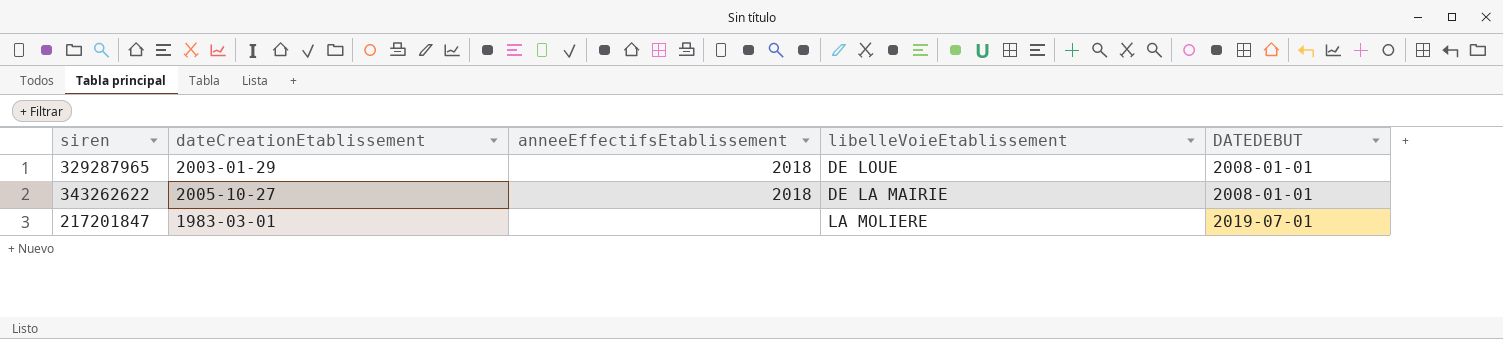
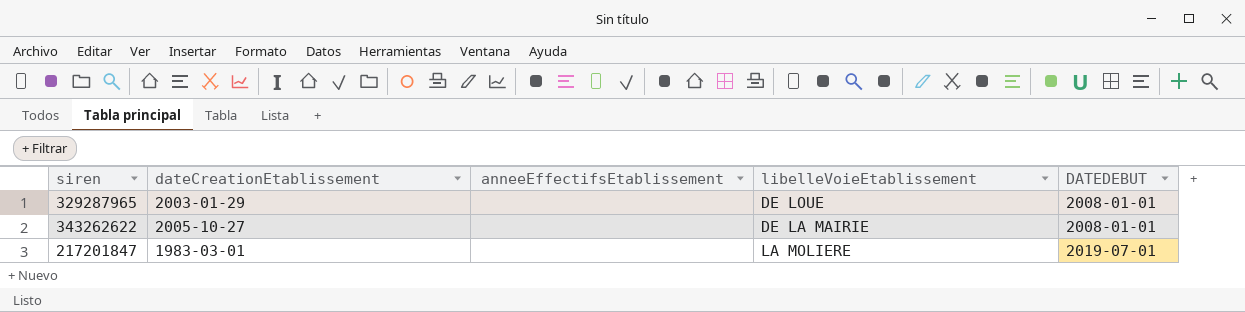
329287965 | anneeEffectifsEtablissement: 2018 -> none
343262622 | anneeEffectifsEtablissement: 2018 -> none

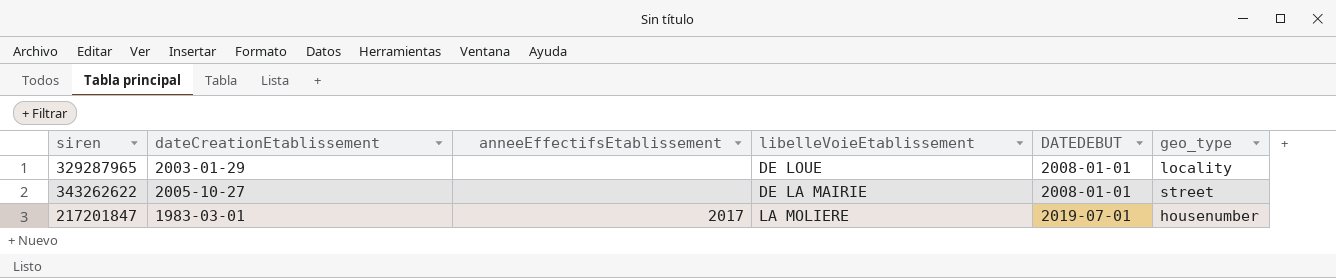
column geo_type | position: none -> 6
217201847 | anneeEffectifsEtablissement: none -> 2017

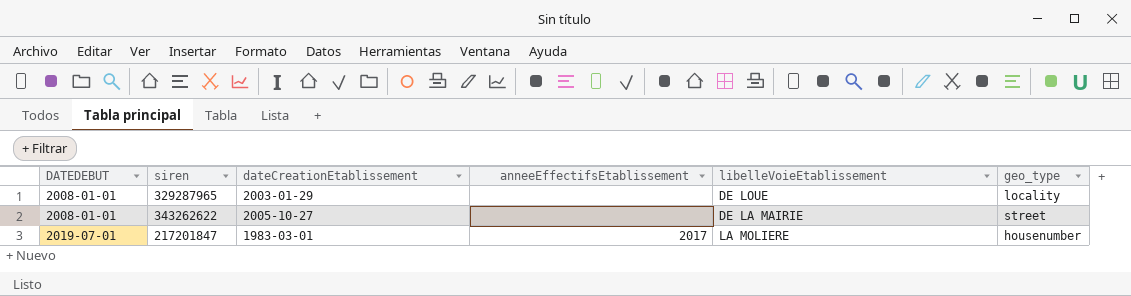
column DATEDEBUT | position: 5 -> 1

